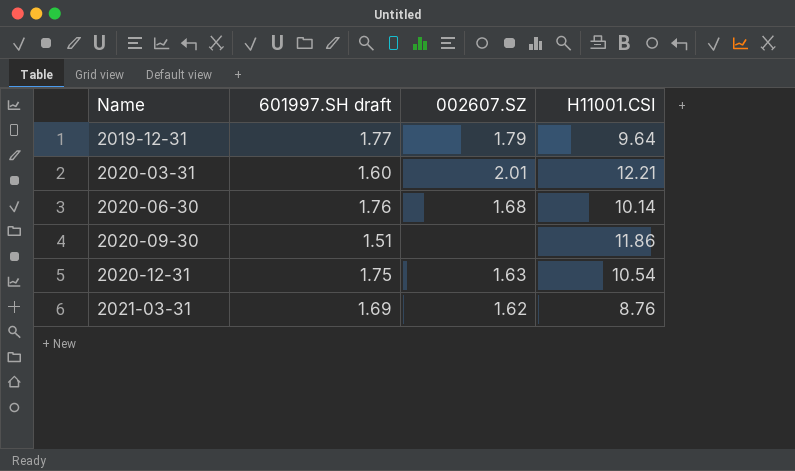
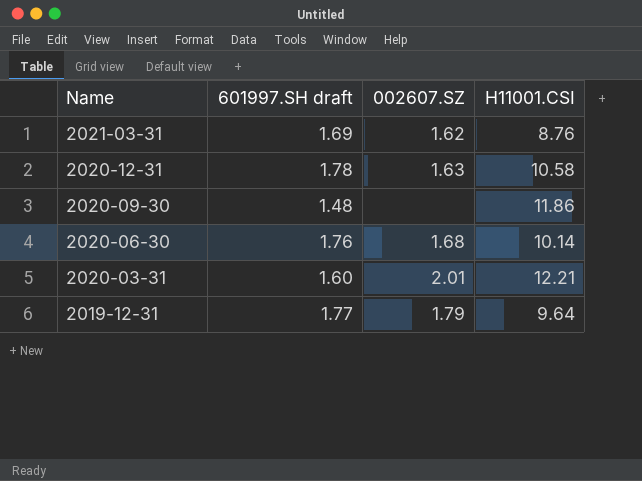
row order: Name ascending -> Name descending
2020-12-31 | 601997.SH draft: 1.75 -> 1.78
2020-12-31 | H11001.CSI: 10.54 -> 10.58
2020-09-30 | 601997.SH draft: 1.51 -> 1.48

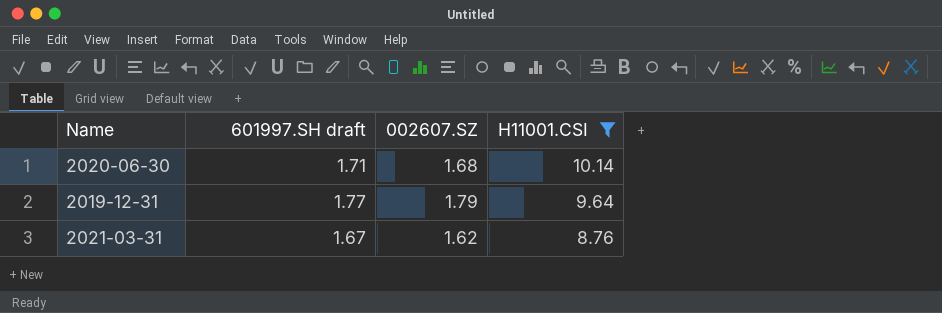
filter: none -> H11001.CSI <= 10.14
row order: Name descending -> H11001.CSI descending
2020-06-30 | 601997.SH draft: 1.76 -> 1.71
2021-03-31 | 601997.SH draft: 1.69 -> 1.67

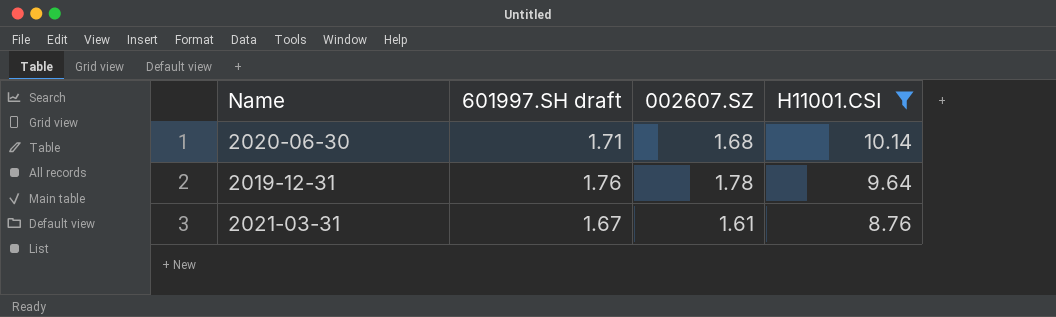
2019-12-31 | 601997.SH draft: 1.77 -> 1.76
2019-12-31 | 002607.SZ: 1.79 -> 1.78
2021-03-31 | 002607.SZ: 1.62 -> 1.61

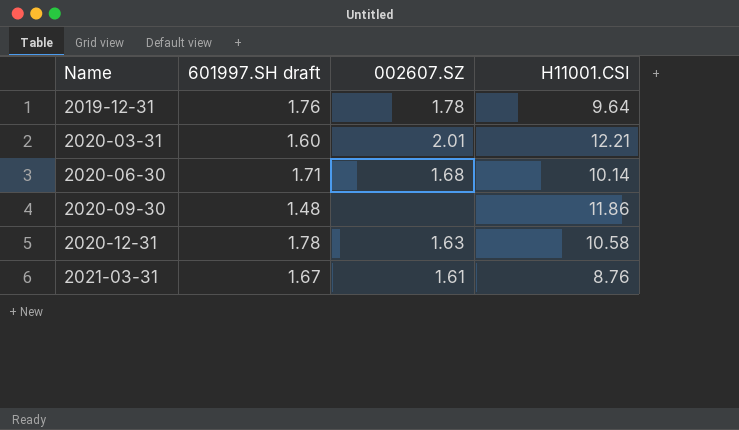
filter: H11001.CSI <= 10.14 -> none
row order: H11001.CSI descending -> Name ascending

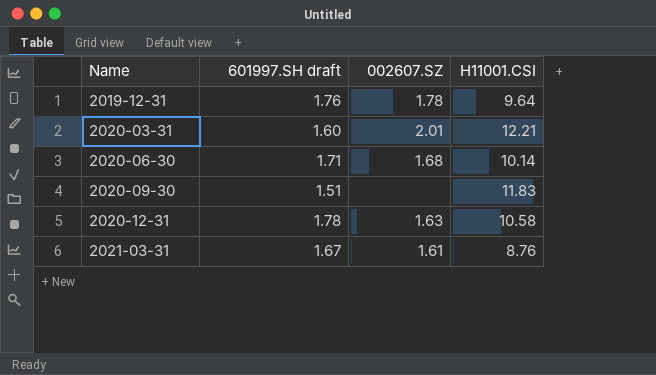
2020-09-30 | 601997.SH draft: 1.48 -> 1.51
2020-09-30 | H11001.CSI: 11.86 -> 11.83

